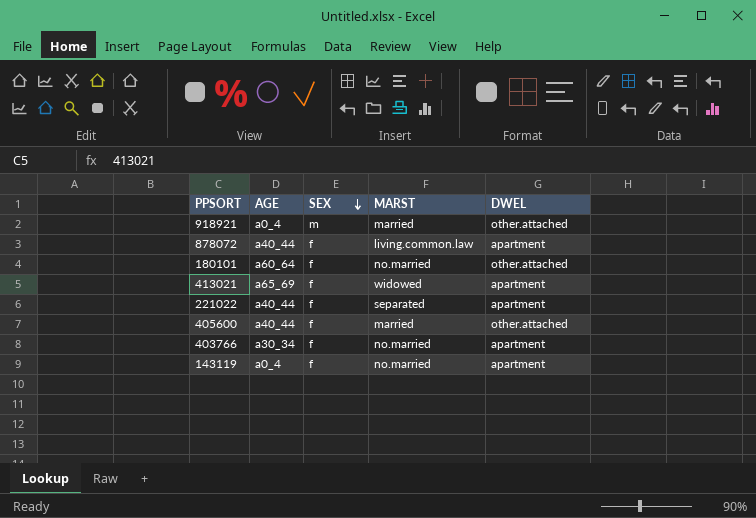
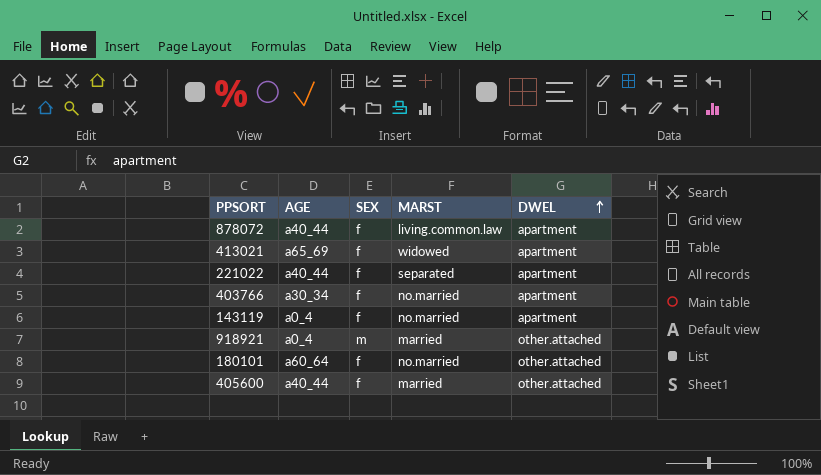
row order: SEX descending -> DWEL ascending

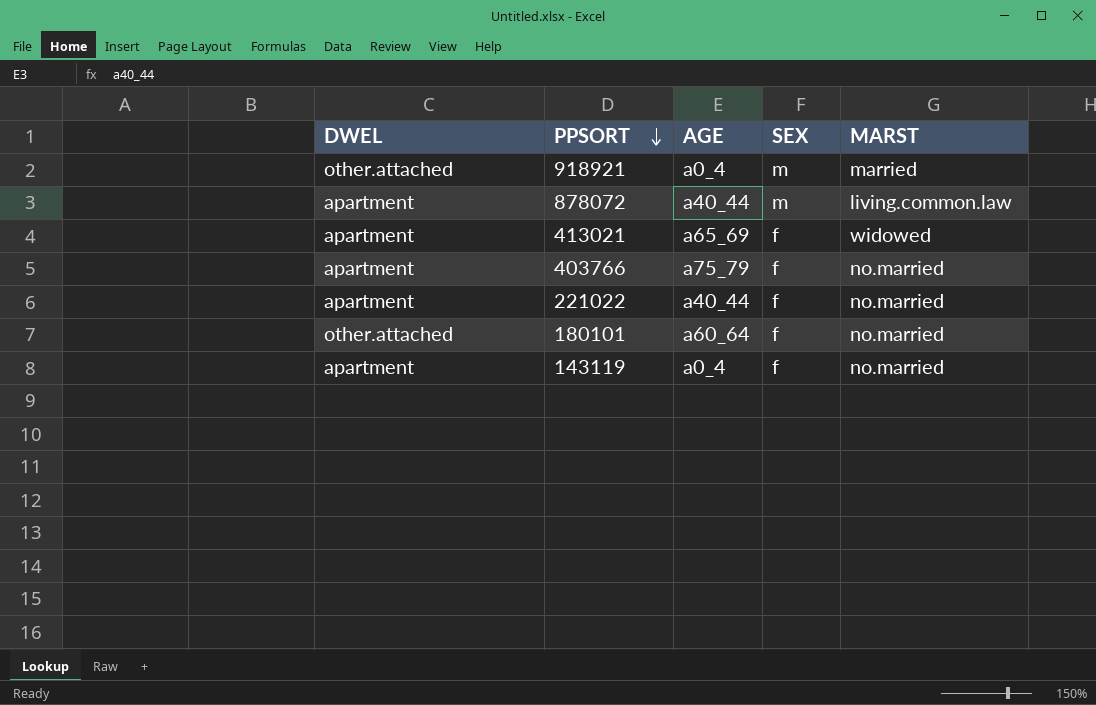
row order: DWEL ascending -> PPSORT descending
column DWEL | position: 5 -> 1
row 405600: a40_44 | f | married | other.attached -> none
878072 | SEX: f -> m
403766 | AGE: a30_34 -> a75_79
221022 | MARST: separated -> no.married

